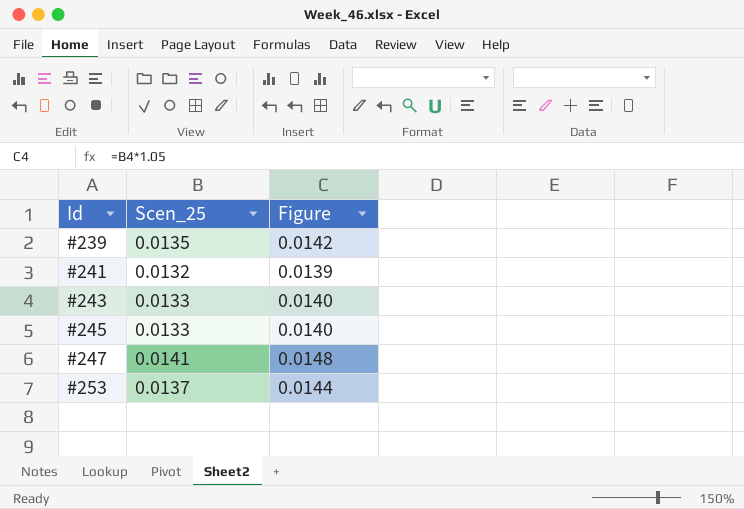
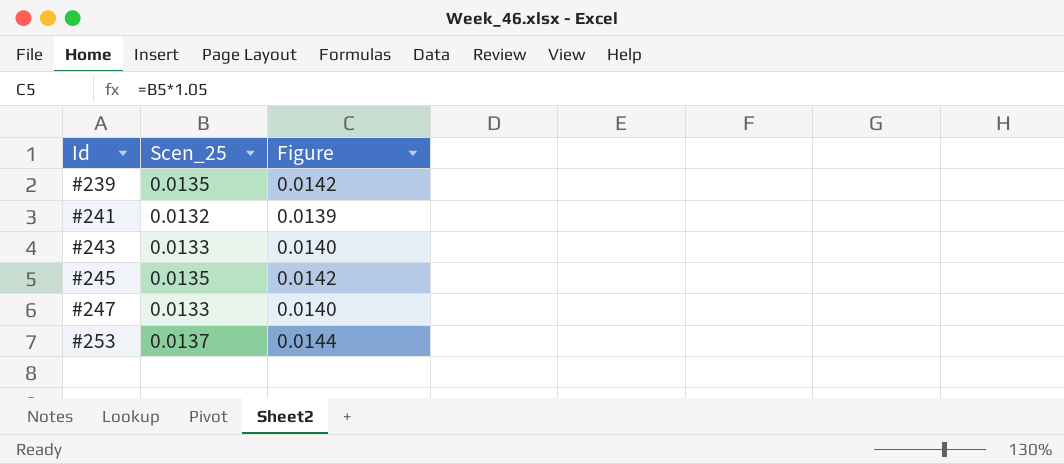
#245 | Scen_25: 0.0133 -> 0.0135
#245 | Figure: 0.0140 -> 0.0142
#247 | Scen_25: 0.0141 -> 0.0133
#247 | Figure: 0.0148 -> 0.0140

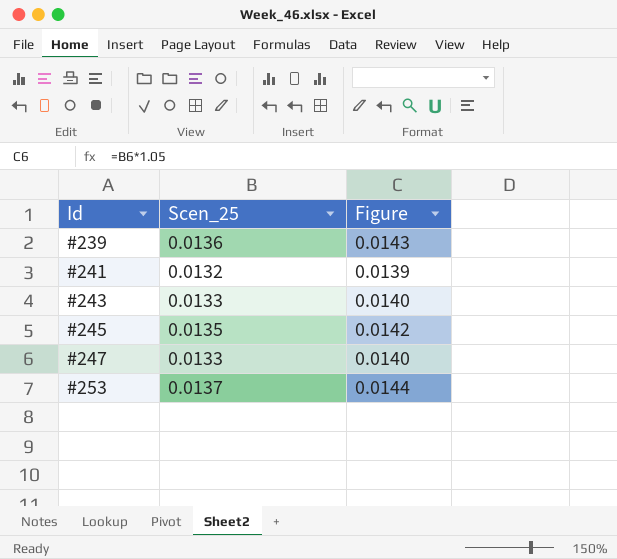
#239 | Scen_25: 0.0135 -> 0.0136
#239 | Figure: 0.0142 -> 0.0143

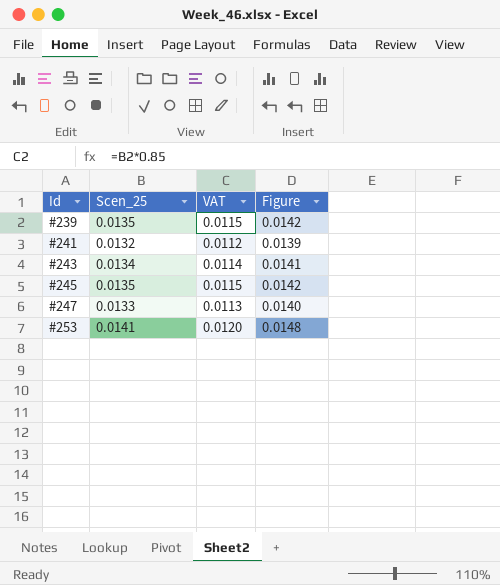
column VAT | formula: none -> [Scen_25] * 0.85
#239 | Scen_25: 0.0136 -> 0.0135
#239 | Figure: 0.0143 -> 0.0142
#243 | Scen_25: 0.0133 -> 0.0134
#243 | Figure: 0.0140 -> 0.0141
#253 | Scen_25: 0.0137 -> 0.0141
#253 | Figure: 0.0144 -> 0.0148

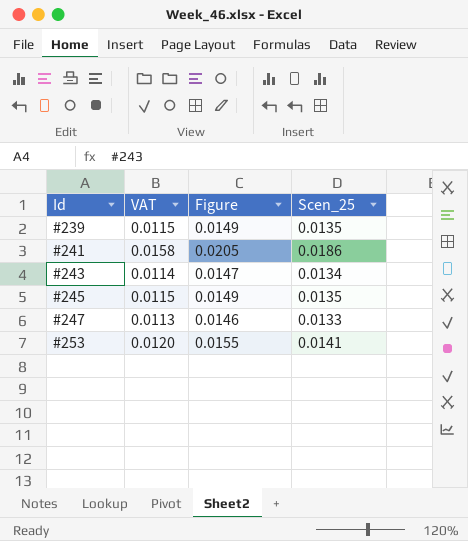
column Figure | formula: [Scen_25] * 1.05 -> [Scen_25] * 1.1
column Scen_25 | position: 2 -> 4
#241 | VAT: 0.0112 -> 0.0158
#241 | Scen_25: 0.0132 -> 0.0186

